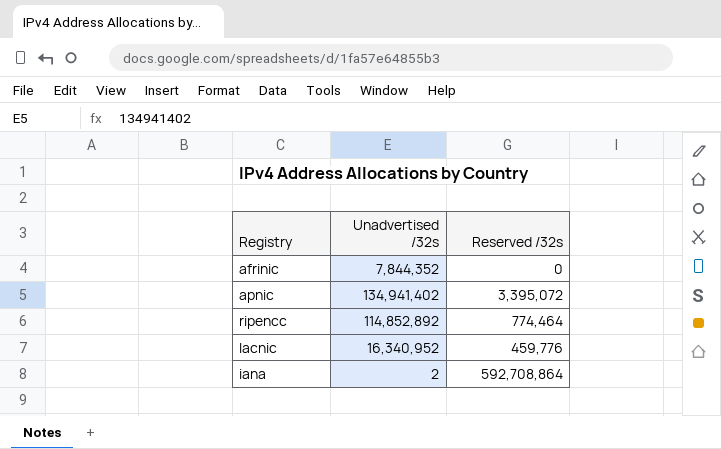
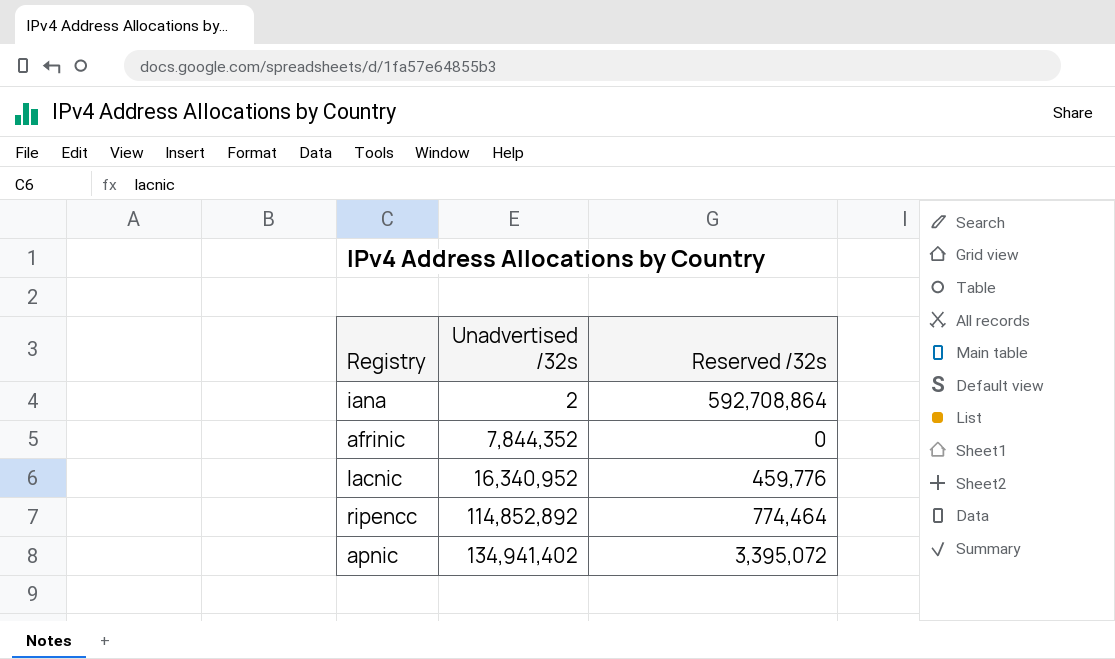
row order: none -> Unadvertised /32s ascending

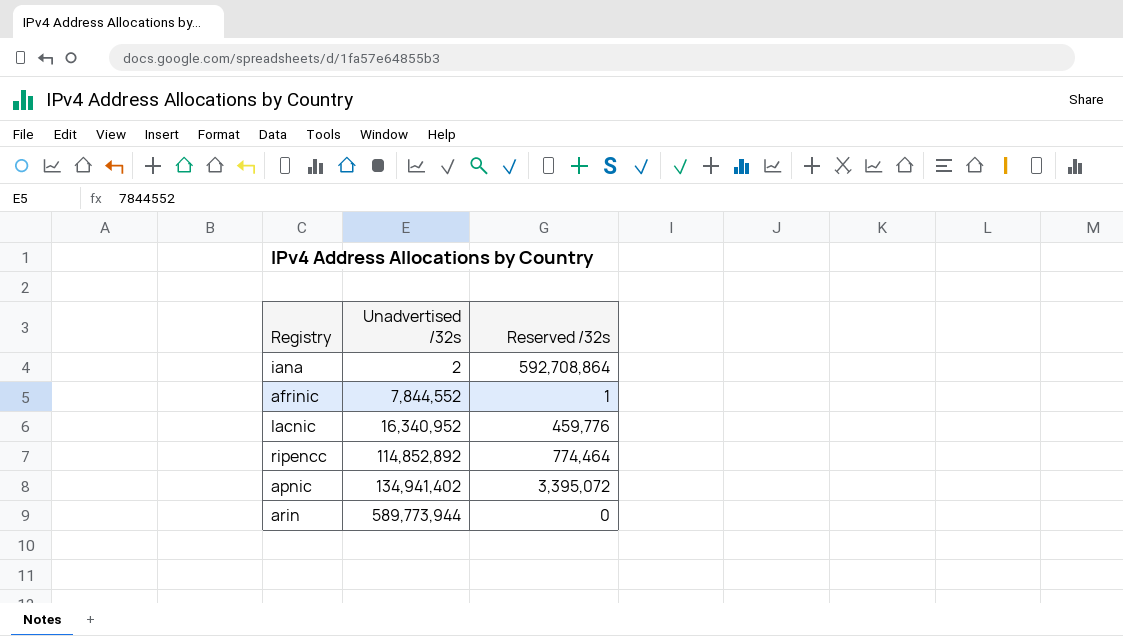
afrinic | Unadvertised /32s: 7,844,352 -> 7,844,552
afrinic | Reserved /32s: 0 -> 1
row arin: none -> 589,773,944 | 0

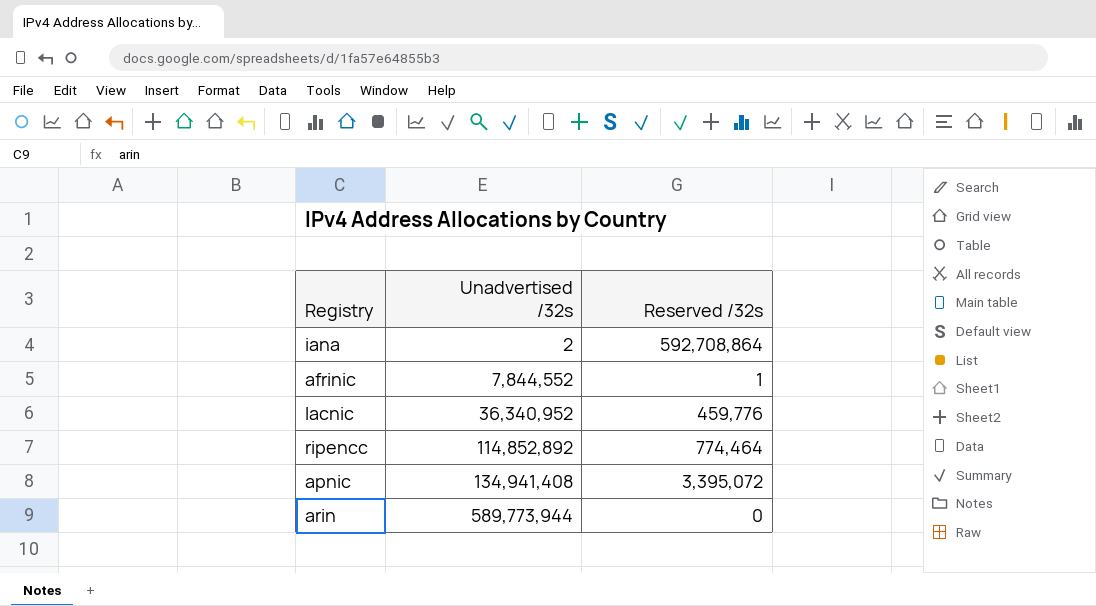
lacnic | Unadvertised /32s: 16,340,952 -> 36,340,952
apnic | Unadvertised /32s: 134,941,402 -> 134,941,408

